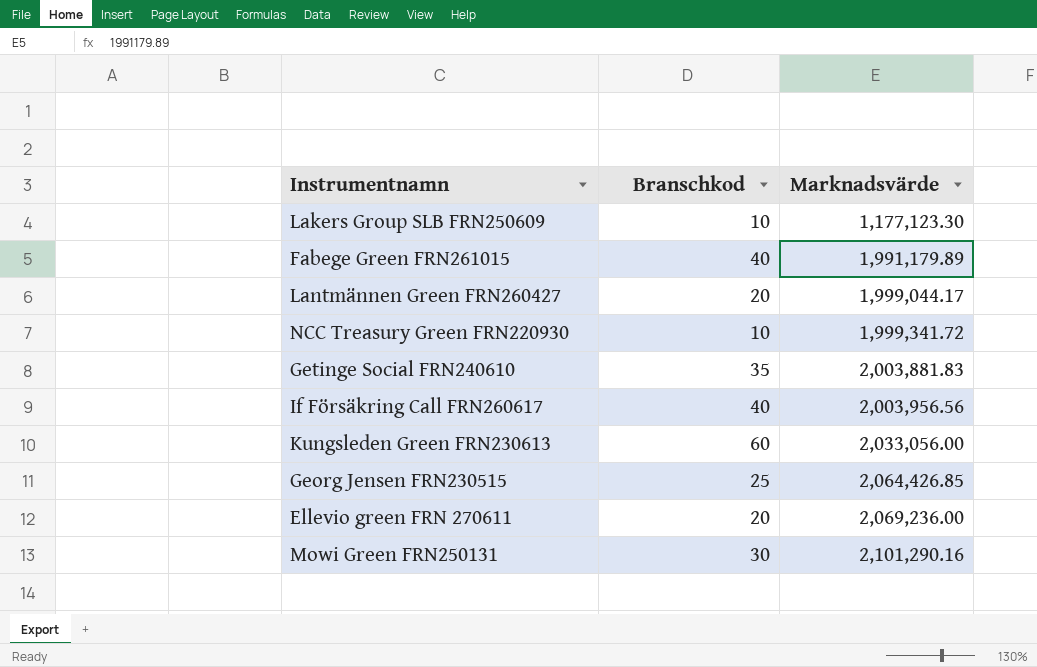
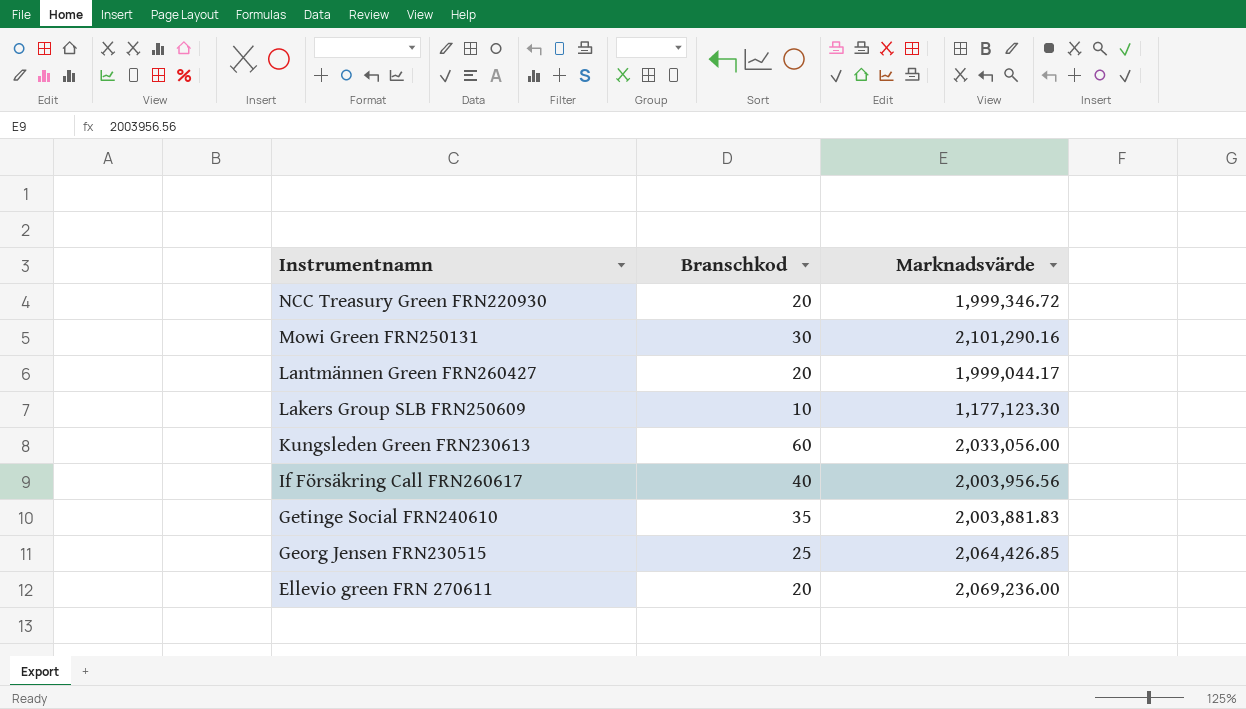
row order: Marknadsvärde ascending -> Instrumentnamn descending
row Fabege Green FRN261015: 40 | 1,991,179.89 -> none
NCC Treasury Green FRN220930 | Branschkod: 10 -> 20
NCC Treasury Green FRN220930 | Marknadsvärde: 1,999,341.72 -> 1,999,346.72

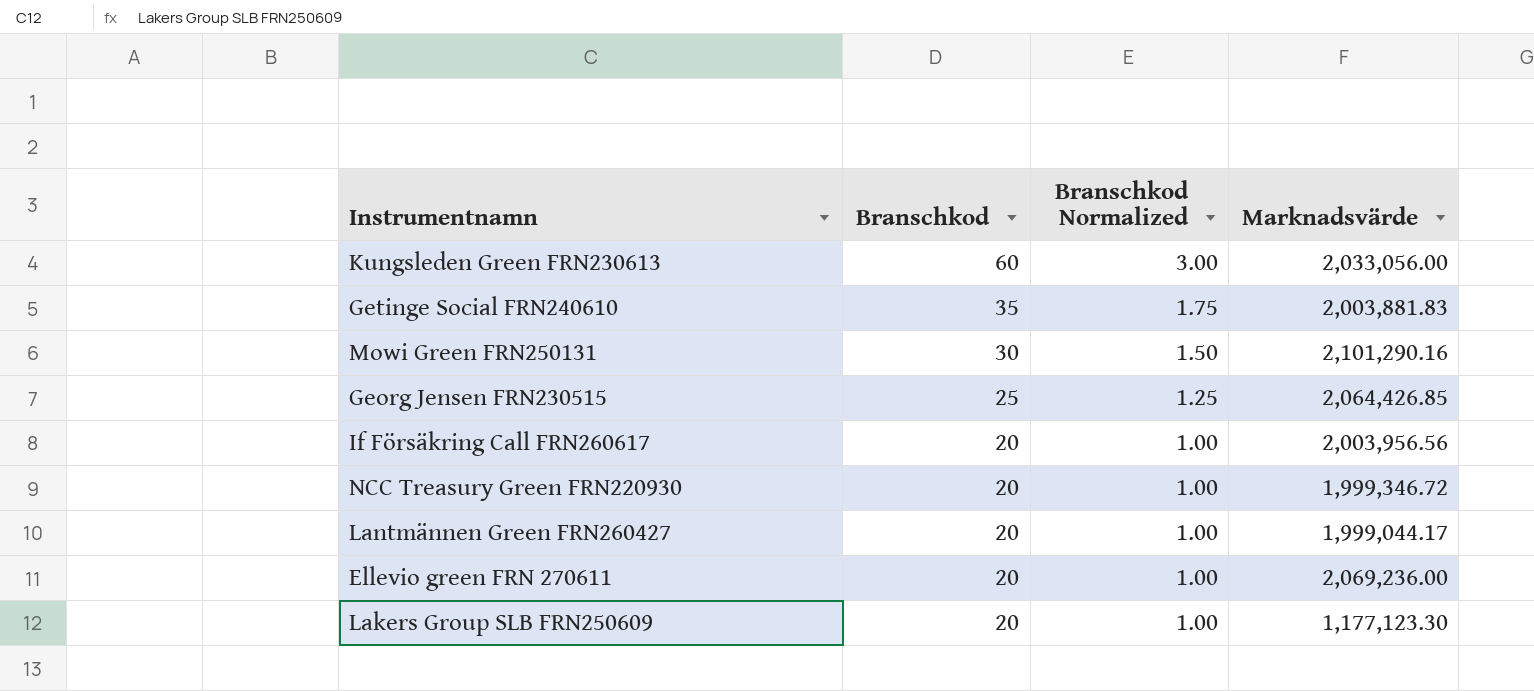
row order: Instrumentnamn descending -> Branschkod descending
column Branschkod Normalized | formula: none -> [Branschkod] * 0.05
If Försäkring Call FRN260617 | Branschkod: 40 -> 20
Lakers Group SLB FRN250609 | Branschkod: 10 -> 20

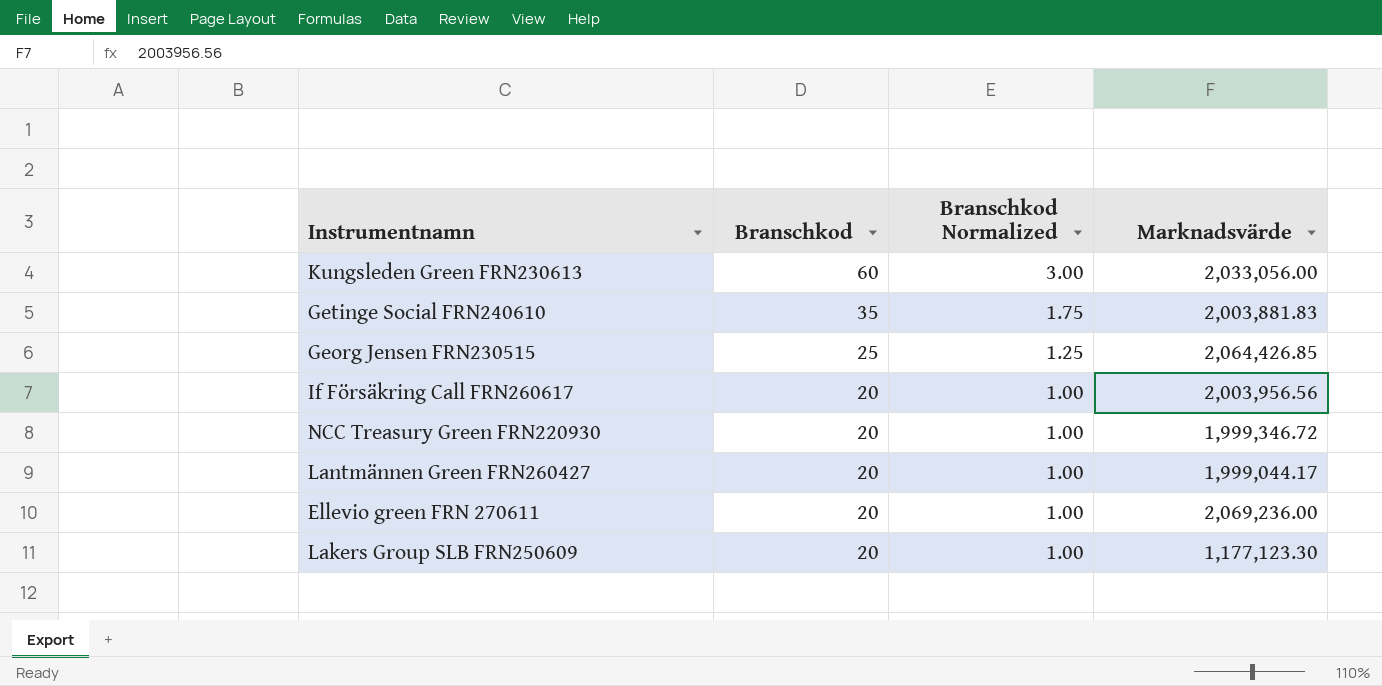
row Mowi Green FRN250131: 30 | 1.50 | 2,101,290.16 -> none

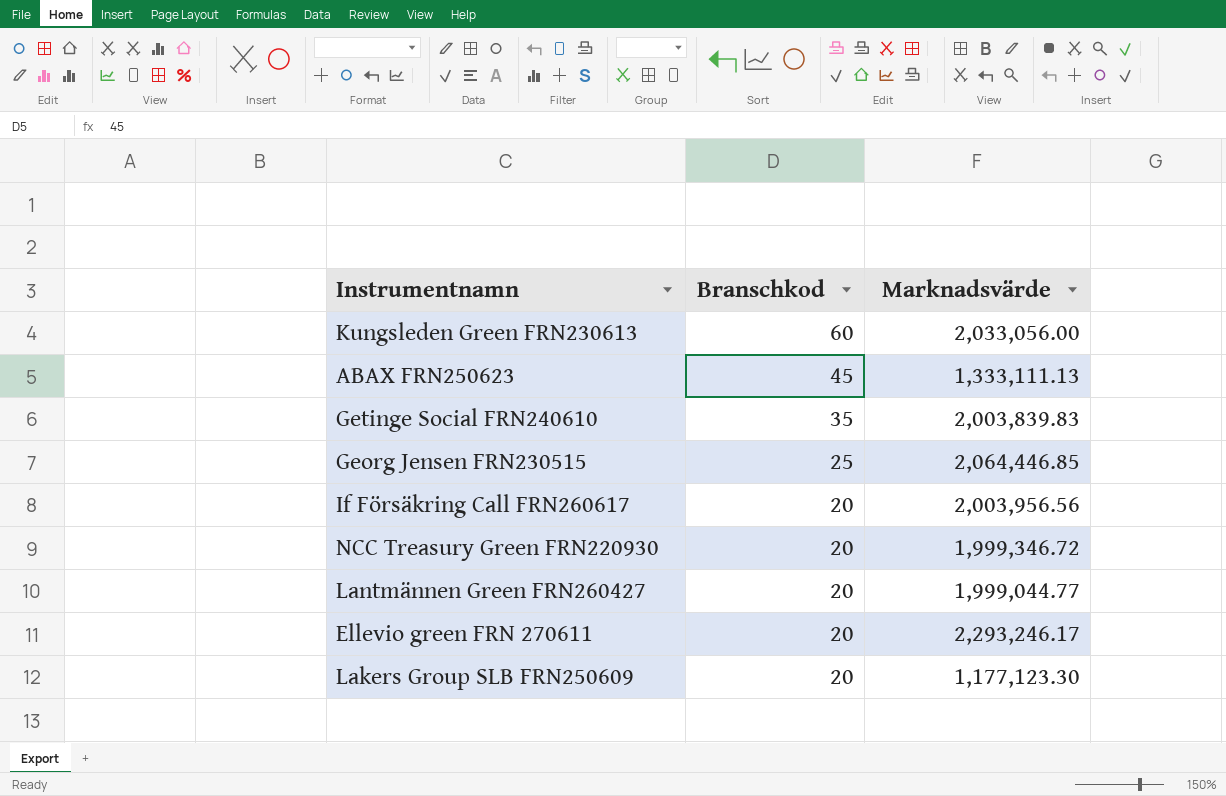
column Branschkod Normalized | formula: [Branschkod] * 0.05 -> none
row ABAX FRN250623: none -> 45 | 1,333,111.13
Getinge Social FRN240610 | Marknadsvärde: 2,003,881.83 -> 2,003,839.83
Georg Jensen FRN230515 | Marknadsvärde: 2,064,426.85 -> 2,064,446.85
Lantmännen Green FRN260427 | Marknadsvärde: 1,999,044.17 -> 1,999,044.77
Ellevio green FRN 270611 | Marknadsvärde: 2,069,236.00 -> 2,293,246.17

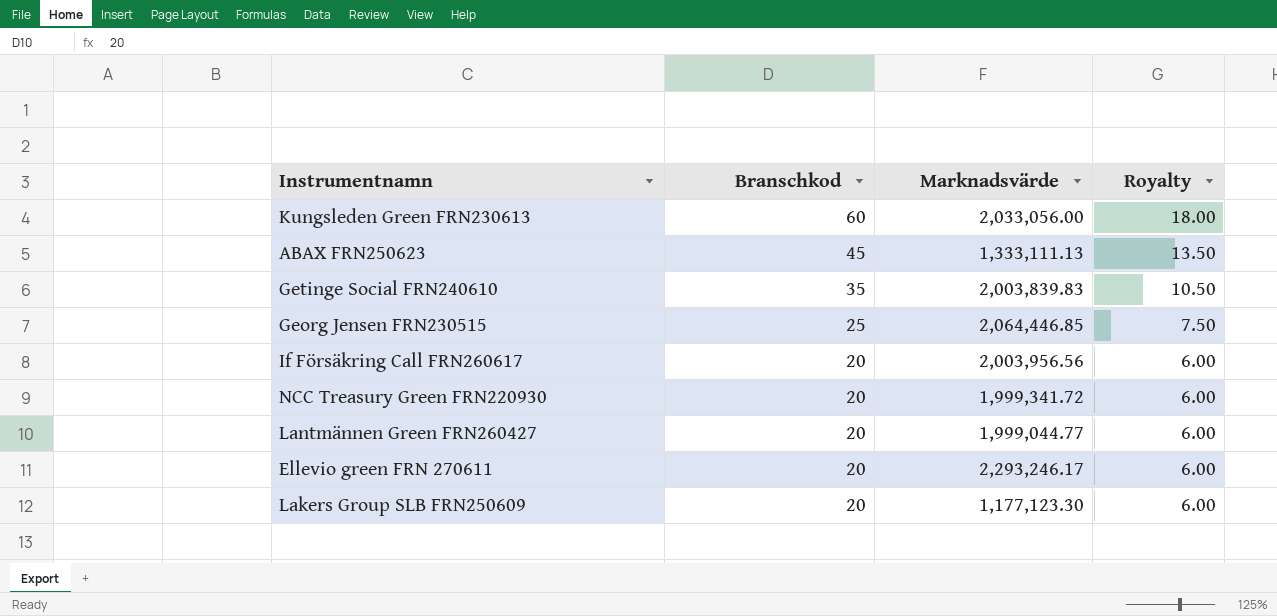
column Royalty | formula: none -> [Branschkod] * 0.3
NCC Treasury Green FRN220930 | Marknadsvärde: 1,999,346.72 -> 1,999,341.72

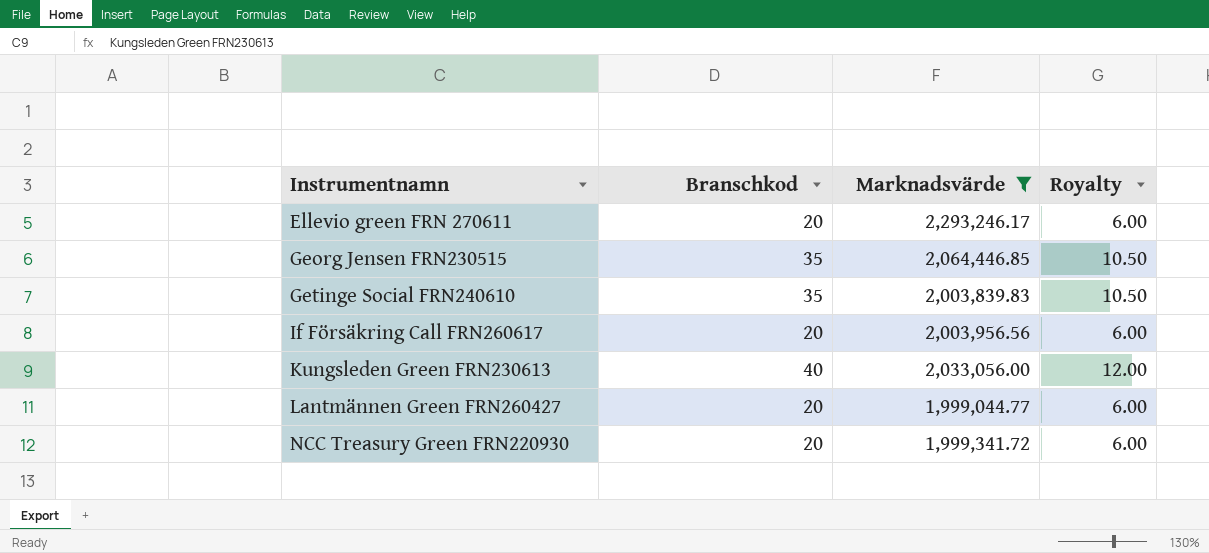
filter: none -> Marknadsvärde >= 1,999,044.77
row order: Branschkod descending -> Instrumentnamn ascending
Georg Jensen FRN230515 | Branschkod: 25 -> 35
Georg Jensen FRN230515 | Royalty: 7.50 -> 10.50
Kungsleden Green FRN230613 | Branschkod: 60 -> 40
Kungsleden Green FRN230613 | Royalty: 18.00 -> 12.00

